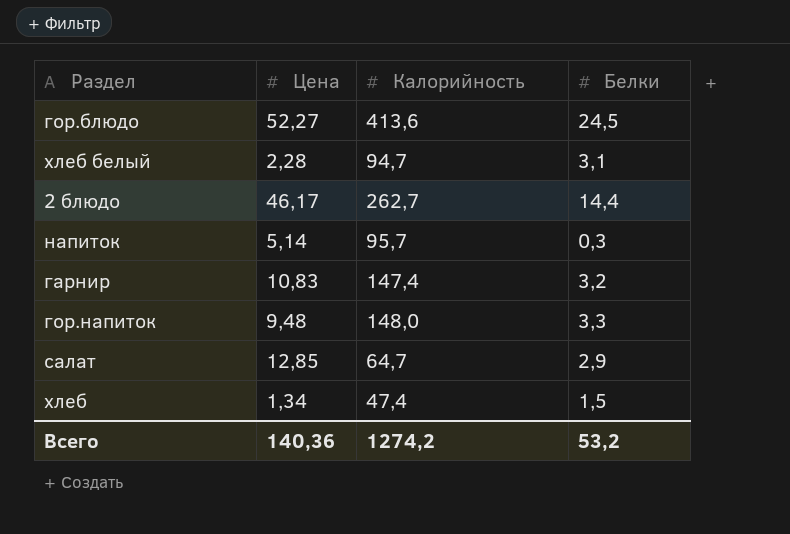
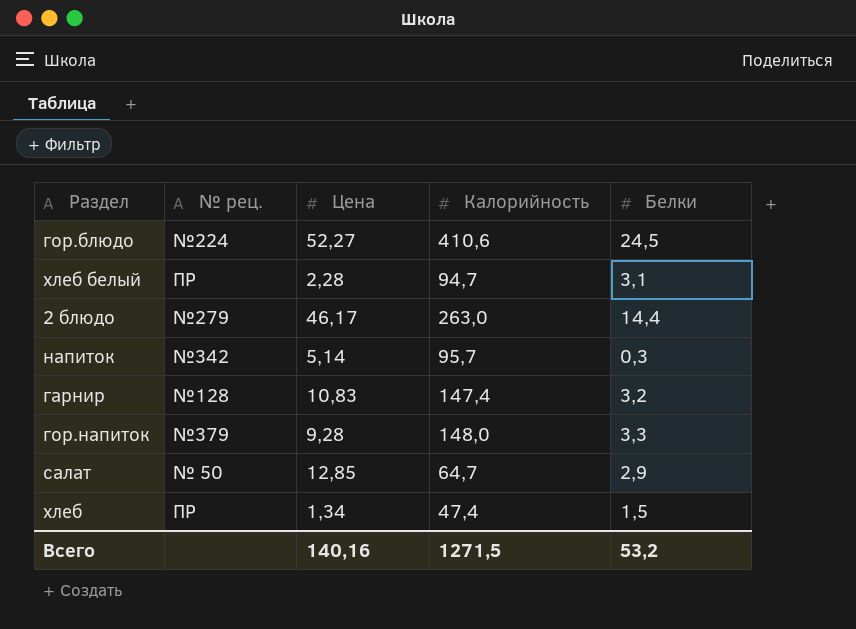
column № рец. | position: none -> 2
гор.блюдо | Калорийность: 413,6 -> 410,6
2 блюдо | Калорийность: 262,7 -> 263,0
гор.напиток | Цена: 9,48 -> 9,28
Всего | Цена: 140,36 -> 140,16
Всего | Калорийность: 1274,2 -> 1271,5

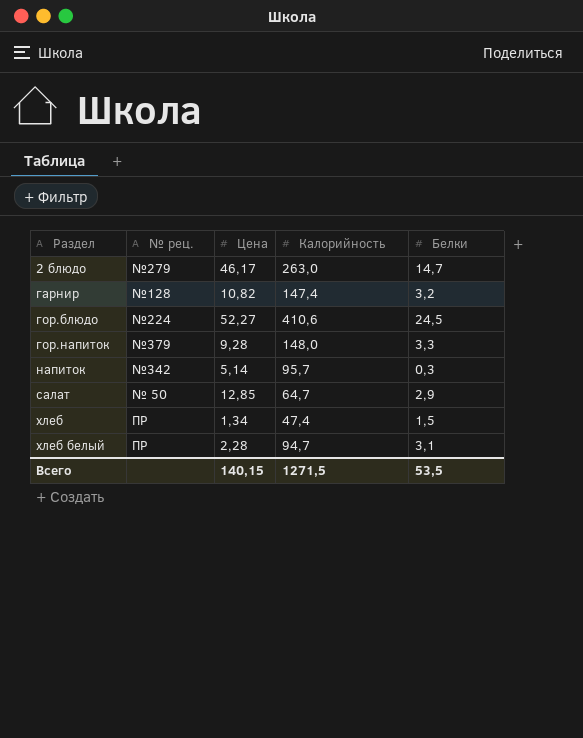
row order: none -> Раздел ascending
2 блюдо | Белки: 14,4 -> 14,7
гарнир | Цена: 10,83 -> 10,82
Всего | Цена: 140,16 -> 140,15
Всего | Белки: 53,2 -> 53,5

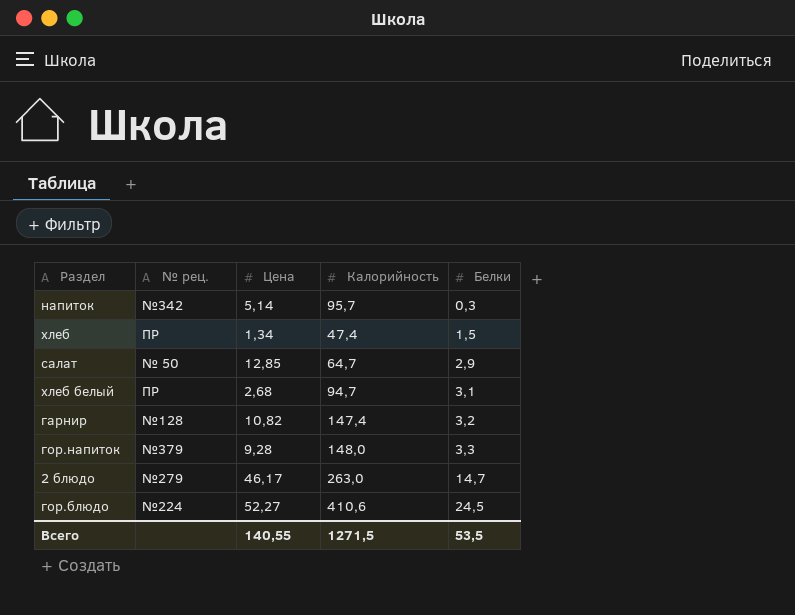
row order: Раздел ascending -> Белки ascending
хлеб белый | Цена: 2,28 -> 2,68
Всего | Цена: 140,15 -> 140,55

